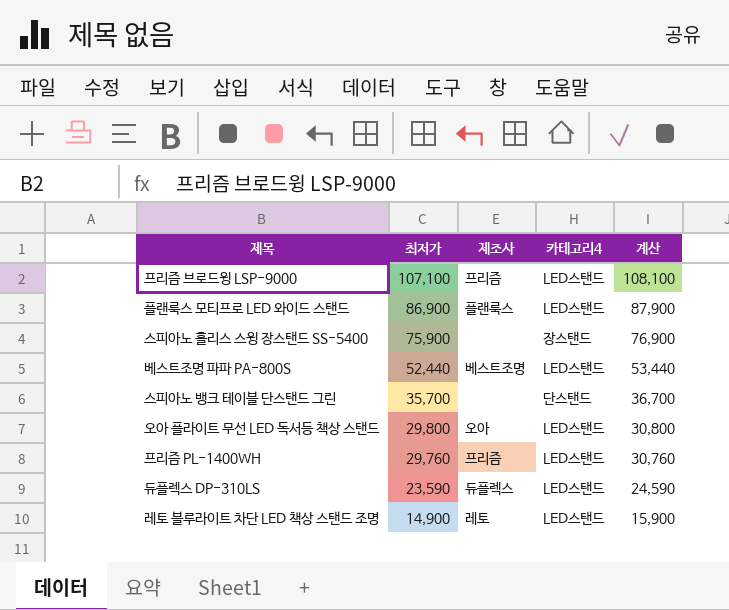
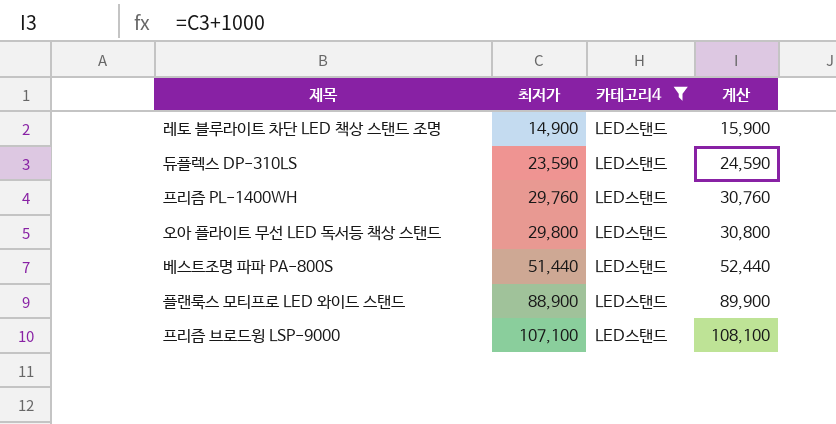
filter: none -> 카테고리4 = LED스탠드
row order: 최저가 descending -> 최저가 ascending
column 제조사 | position: 3 -> none
베스트조명 파파 PA-800S | 최저가: 52,440 -> 51,440
베스트조명 파파 PA-800S | 계산: 53,440 -> 52,440
플랜룩스 모티프로 LED 와이드 스탠드 | 최저가: 86,900 -> 88,900
플랜룩스 모티프로 LED 와이드 스탠드 | 계산: 87,900 -> 89,900

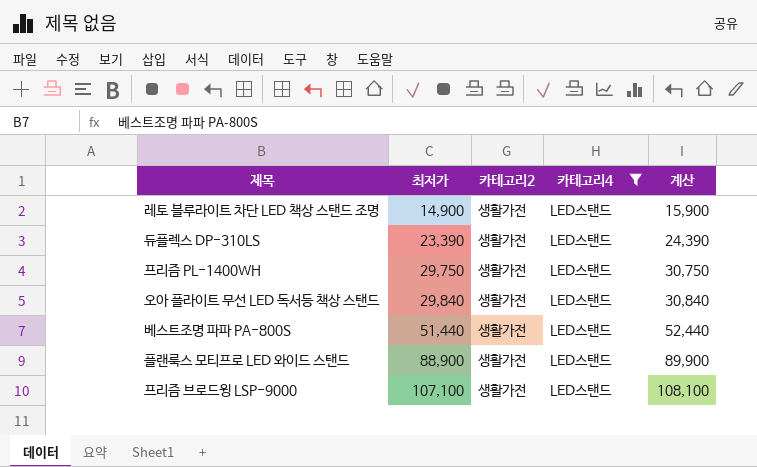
column 카테고리2 | position: none -> 3
듀플렉스 DP-310LS | 최저가: 23,590 -> 23,390
듀플렉스 DP-310LS | 계산: 24,590 -> 24,390
프리즘 PL-1400WH | 최저가: 29,760 -> 29,750
프리즘 PL-1400WH | 계산: 30,760 -> 30,750
오아 플라이트 무선 LED 독서등 책상 스탠드 | 최저가: 29,800 -> 29,840
오아 플라이트 무선 LED 독서등 책상 스탠드 | 계산: 30,800 -> 30,840

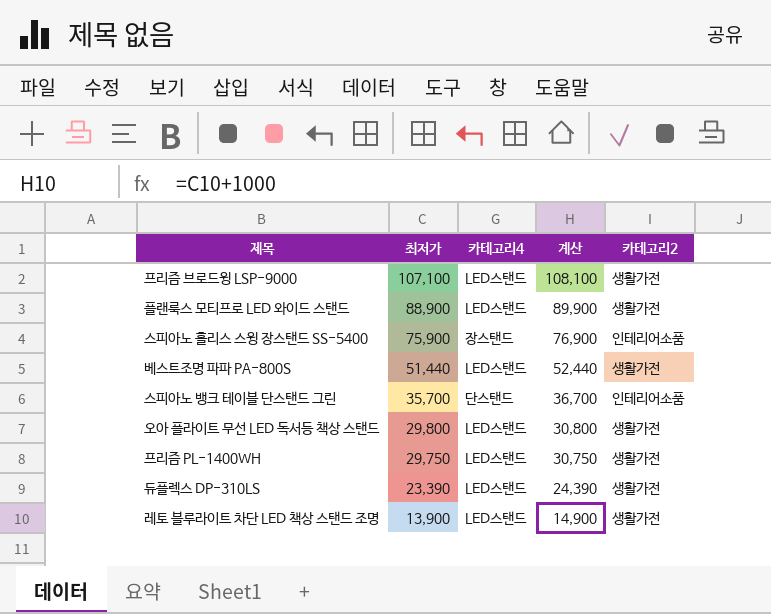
filter: 카테고리4 = LED스탠드 -> none
row order: 최저가 ascending -> 최저가 descending
column 카테고리2 | position: 3 -> 5
오아 플라이트 무선 LED 독서등 책상 스탠드 | 최저가: 29,840 -> 29,800
오아 플라이트 무선 LED 독서등 책상 스탠드 | 계산: 30,840 -> 30,800
레토 블루라이트 차단 LED 책상 스탠드 조명 | 최저가: 14,900 -> 13,900
레토 블루라이트 차단 LED 책상 스탠드 조명 | 계산: 15,900 -> 14,900

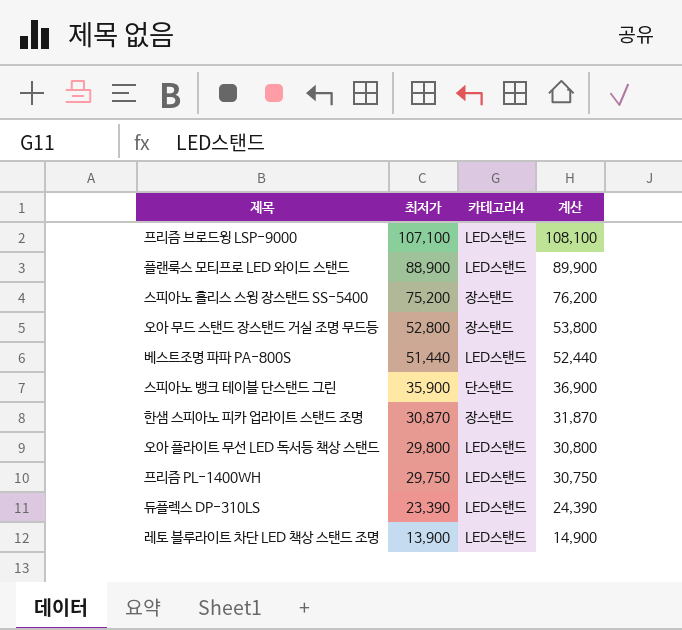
column 카테고리2 | position: 5 -> none
스피아노 홀리스 스윙 장스탠드 SS-5400 | 최저가: 75,900 -> 75,200
스피아노 홀리스 스윙 장스탠드 SS-5400 | 계산: 76,900 -> 76,200
row 오아 무드 스탠드 장스탠드 거실 조명 무드등: none -> 52,800 | 장스탠드 | 53,800
스피아노 뱅크 테이블 단스탠드 그린 | 최저가: 35,700 -> 35,900
스피아노 뱅크 테이블 단스탠드 그린 | 계산: 36,700 -> 36,900
row 한샘 스피아노 피카 업라이트 스탠드 조명: none -> 30,870 | 장스탠드 | 31,870

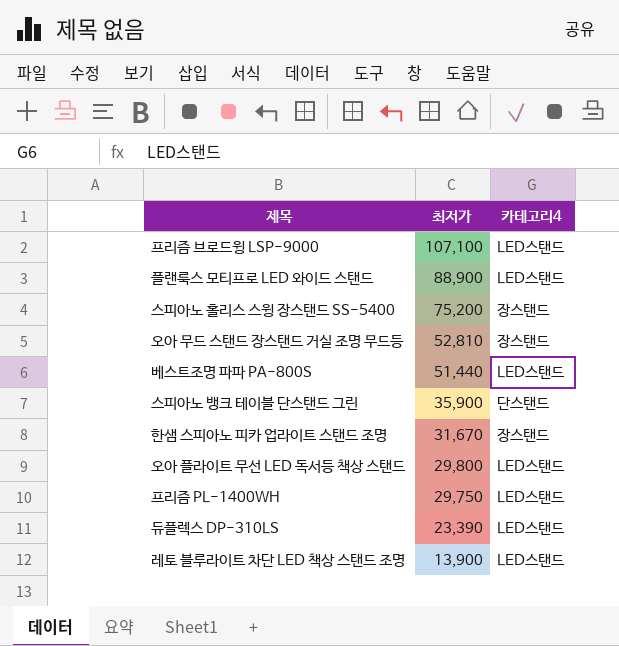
column 계산 | formula: [최저가] + 1000 -> none
오아 무드 스탠드 장스탠드 거실 조명 무드등 | 최저가: 52,800 -> 52,810
한샘 스피아노 피카 업라이트 스탠드 조명 | 최저가: 30,870 -> 31,670

